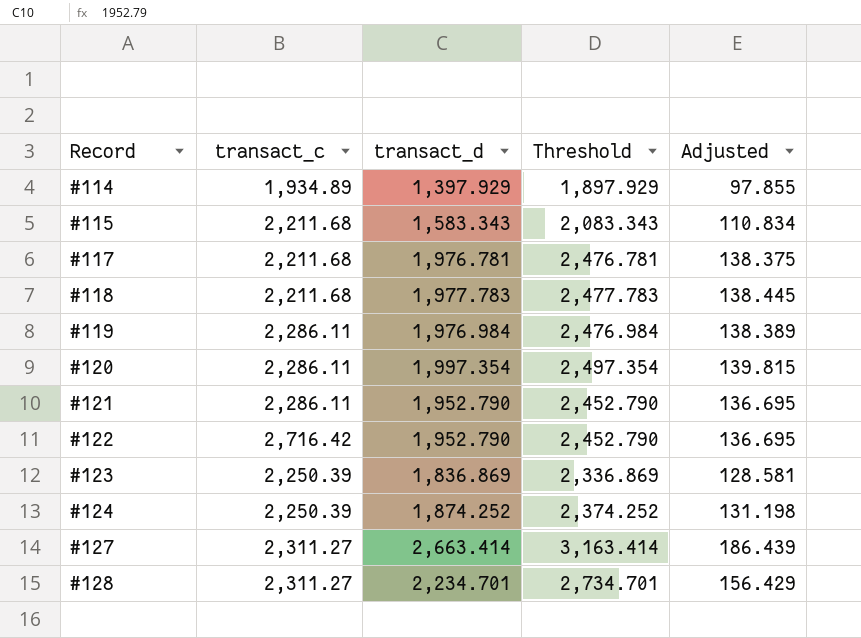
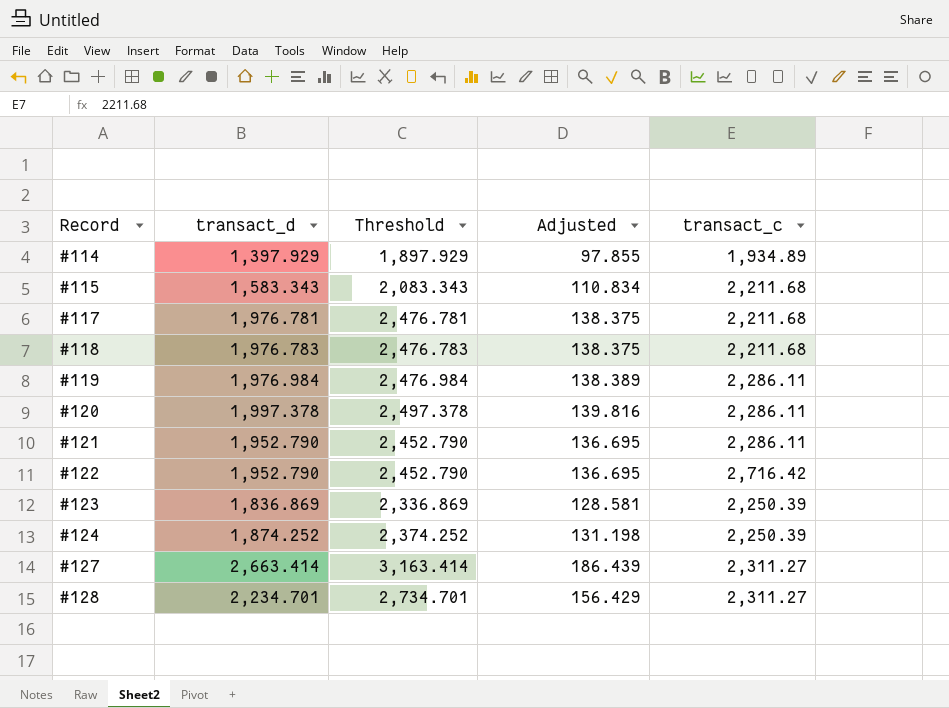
column transact_c | position: 2 -> 5
#118 | transact_d: 1,977.783 -> 1,976.783
#118 | Threshold: 2,477.783 -> 2,476.783
#118 | Adjusted: 138.445 -> 138.375
#120 | transact_d: 1,997.354 -> 1,997.378
#120 | Threshold: 2,497.354 -> 2,497.378
#120 | Adjusted: 139.815 -> 139.816

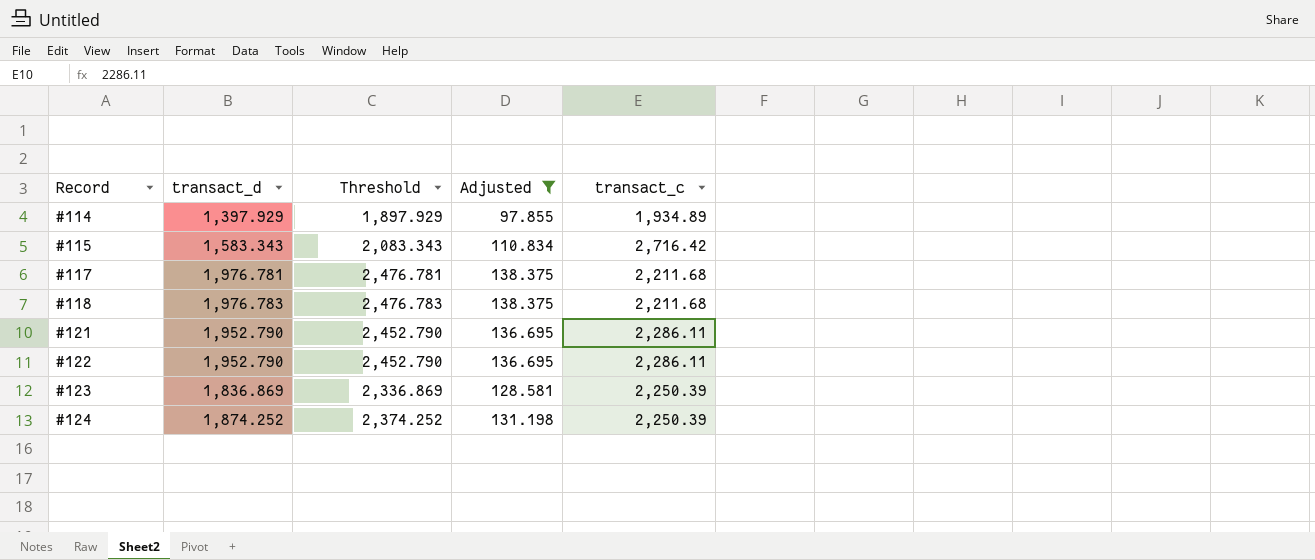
filter: none -> Adjusted <= 138.375
#115 | transact_c: 2,211.68 -> 2,716.42
#122 | transact_c: 2,716.42 -> 2,286.11

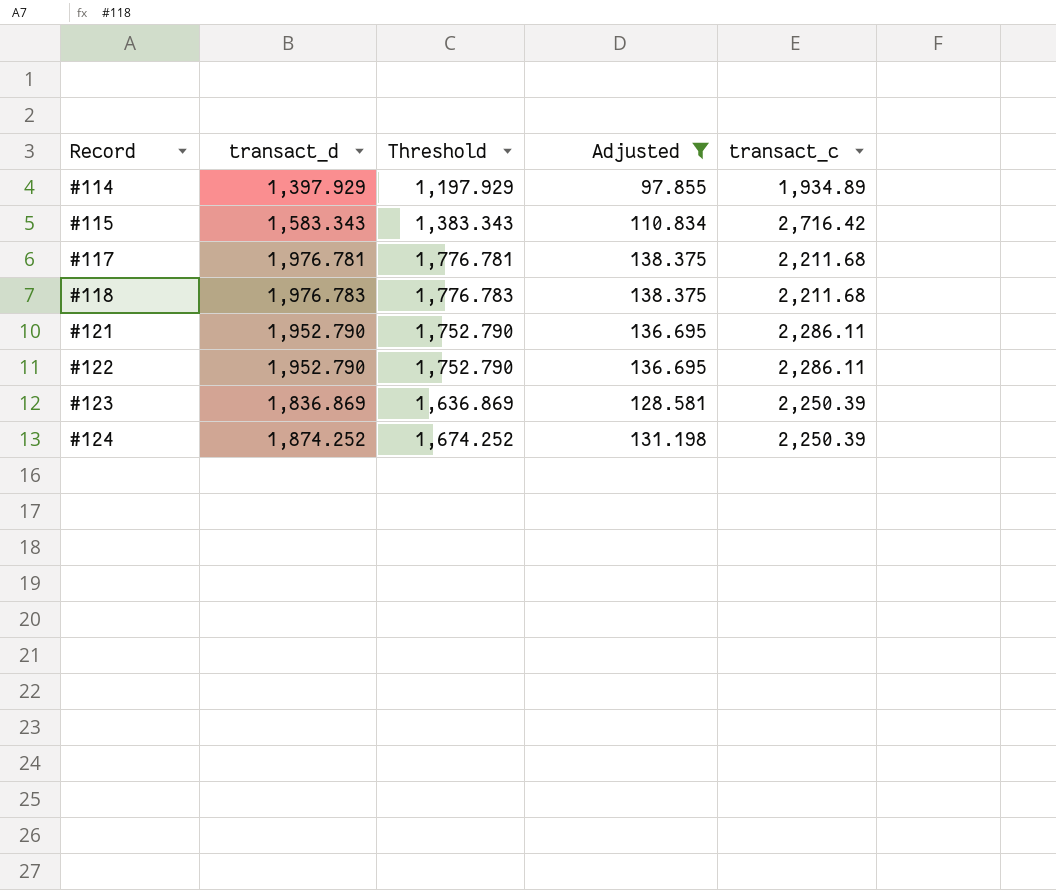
column Threshold | formula: [transact_d] + 500 -> [transact_d] - 200

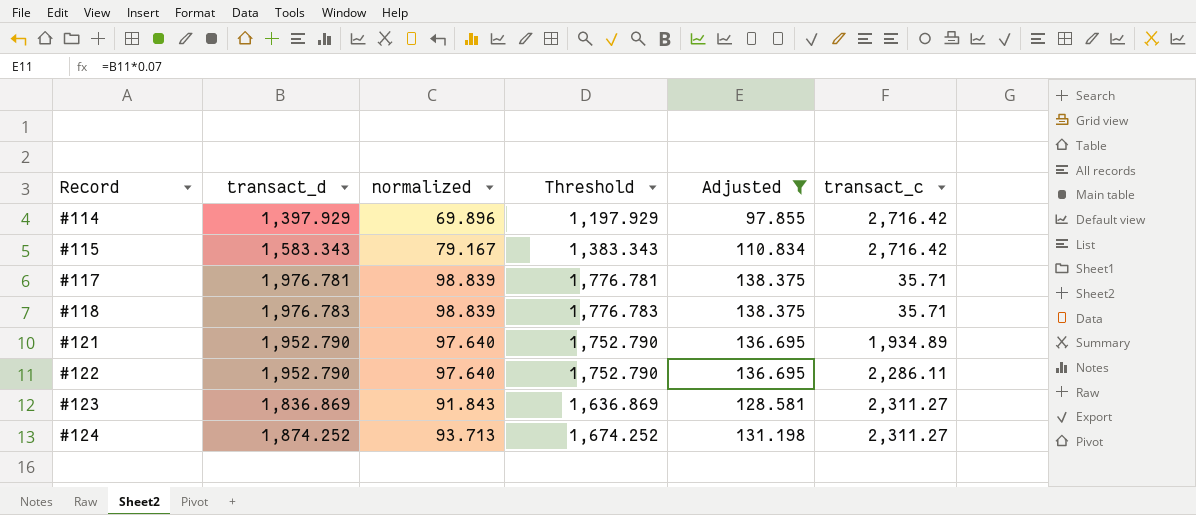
column normalized | formula: none -> [transact_d] * 0.05
#114 | transact_c: 1,934.89 -> 2,716.42
#117 | transact_c: 2,211.68 -> 35.71
#118 | transact_c: 2,211.68 -> 35.71
#121 | transact_c: 2,286.11 -> 1,934.89
#123 | transact_c: 2,250.39 -> 2,311.27
#124 | transact_c: 2,250.39 -> 2,311.27

